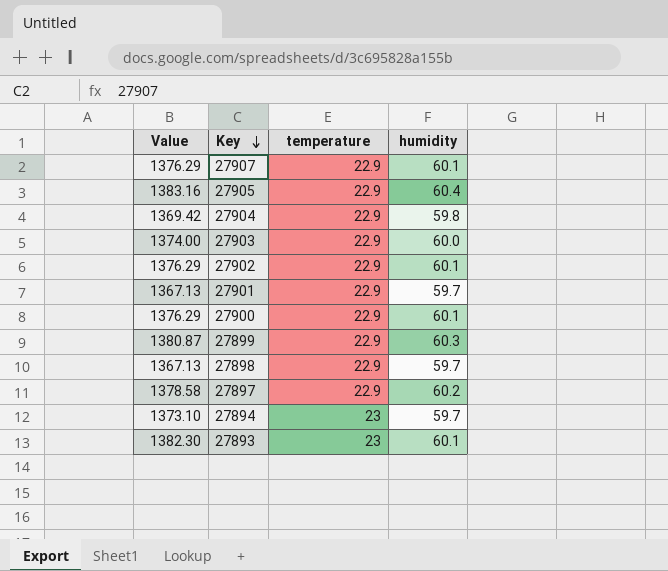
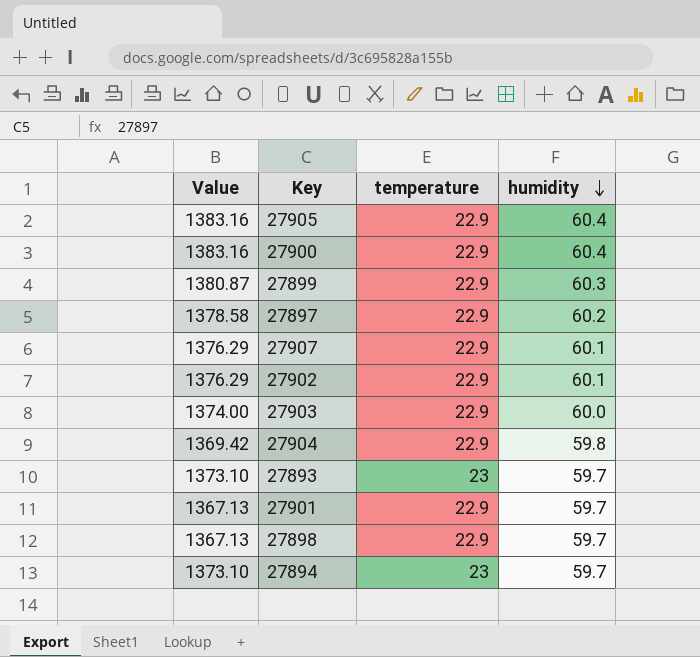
row order: Key descending -> humidity descending
27900 | Value: 1376.29 -> 1383.16
27900 | humidity: 60.1 -> 60.4
27893 | Value: 1382.30 -> 1373.10
27893 | humidity: 60.1 -> 59.7

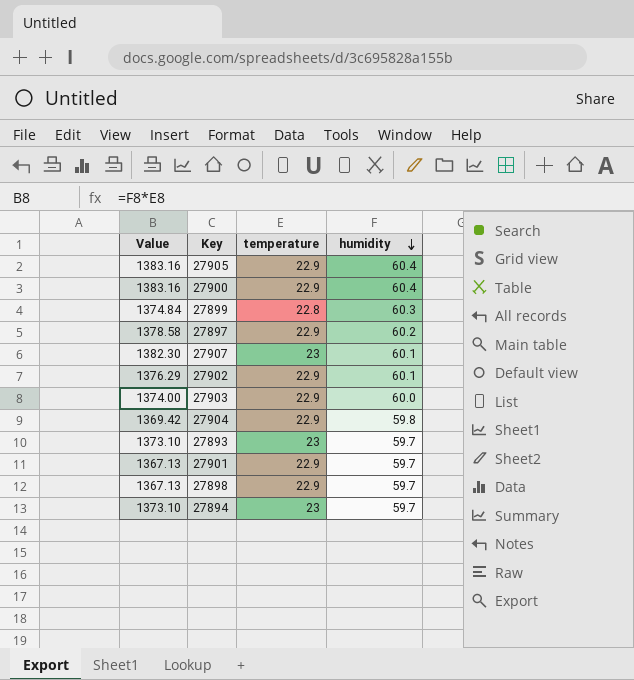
27899 | Value: 1380.87 -> 1374.84
27899 | temperature: 22.9 -> 22.8
27907 | Value: 1376.29 -> 1382.30
27907 | temperature: 22.9 -> 23

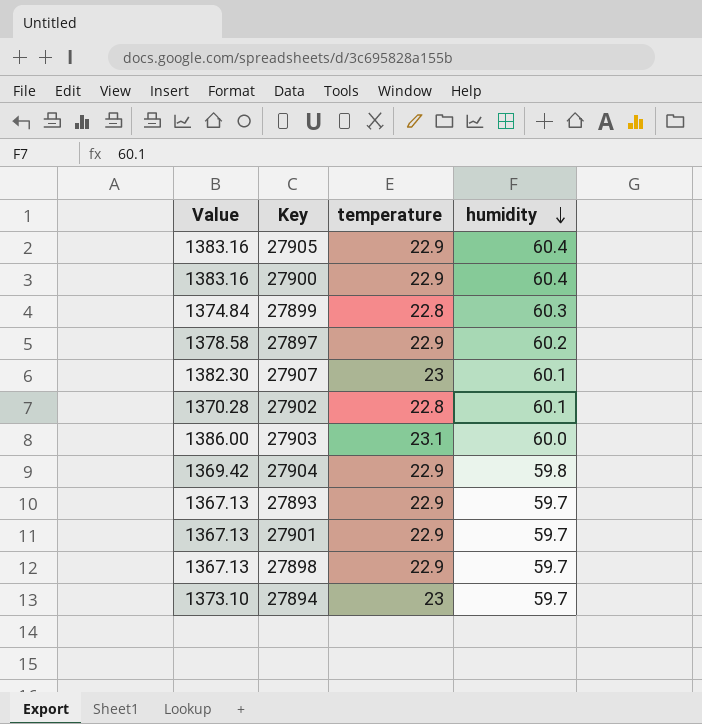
27902 | Value: 1376.29 -> 1370.28
27902 | temperature: 22.9 -> 22.8
27903 | Value: 1374.00 -> 1386.00
27903 | temperature: 22.9 -> 23.1
27893 | Value: 1373.10 -> 1367.13
27893 | temperature: 23 -> 22.9

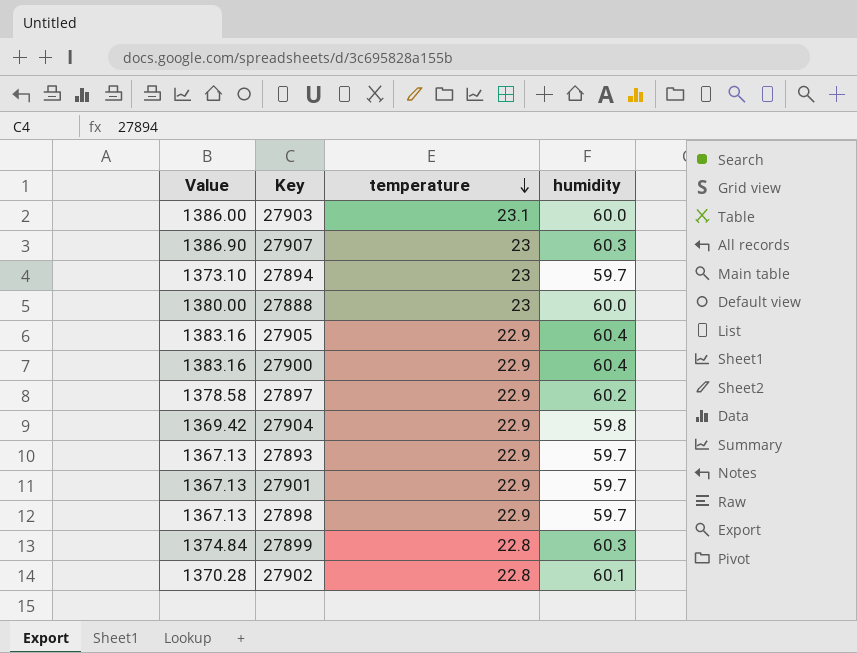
row order: humidity descending -> temperature descending
27907 | Value: 1382.30 -> 1386.90
27907 | humidity: 60.1 -> 60.3
row 27888: none -> 1380.00 | 23 | 60.0

